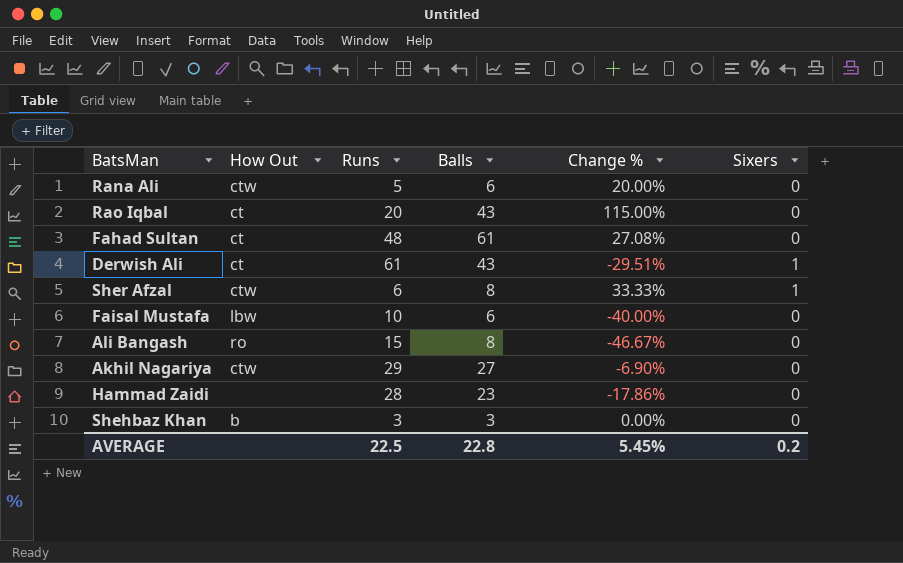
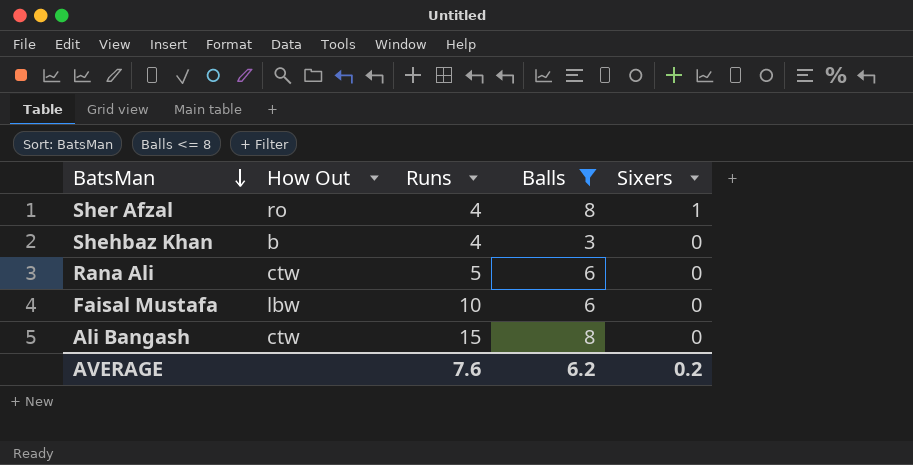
filter: none -> Balls <= 8
row order: none -> BatsMan descending
column Change % | formula: ([Balls] - [Runs]) / [Runs] -> none
Sher Afzal | How Out: ctw -> ro
Sher Afzal | Runs: 6 -> 4
Shehbaz Khan | Runs: 3 -> 4
Ali Bangash | How Out: ro -> ctw
AVERAGE | Runs: 22.5 -> 7.6
AVERAGE | Balls: 22.8 -> 6.2

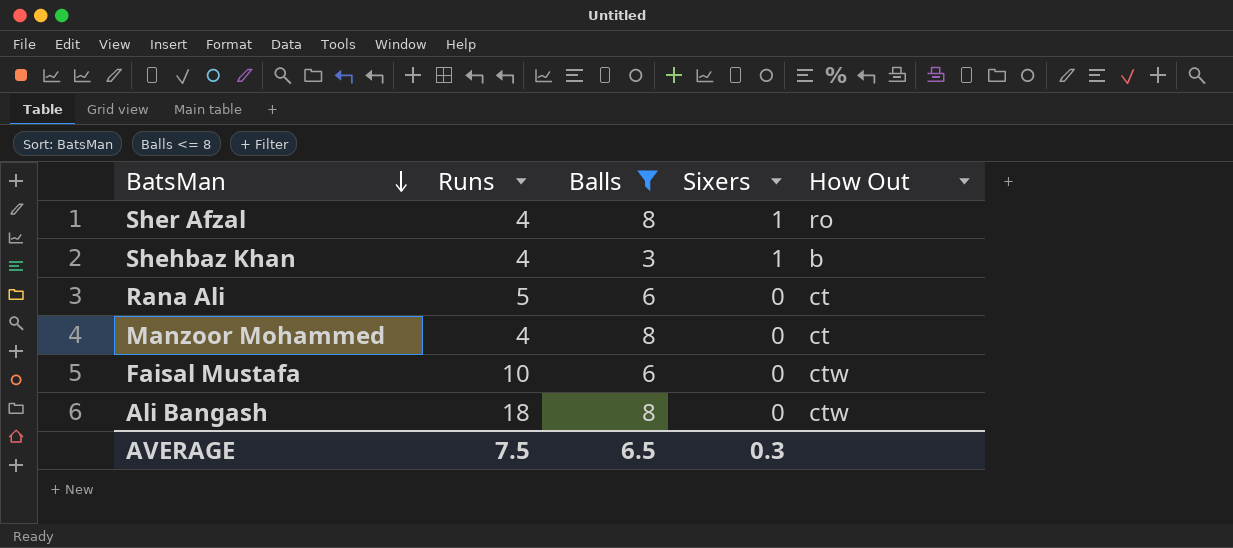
column How Out | position: 2 -> 5
Shehbaz Khan | Sixers: 0 -> 1
Rana Ali | How Out: ctw -> ct
row Manzoor Mohammed: none -> 4 | 8 | 0 | ct
Faisal Mustafa | How Out: lbw -> ctw
Ali Bangash | Runs: 15 -> 18
AVERAGE | Runs: 7.6 -> 7.5
AVERAGE | Balls: 6.2 -> 6.5
AVERAGE | Sixers: 0.2 -> 0.3

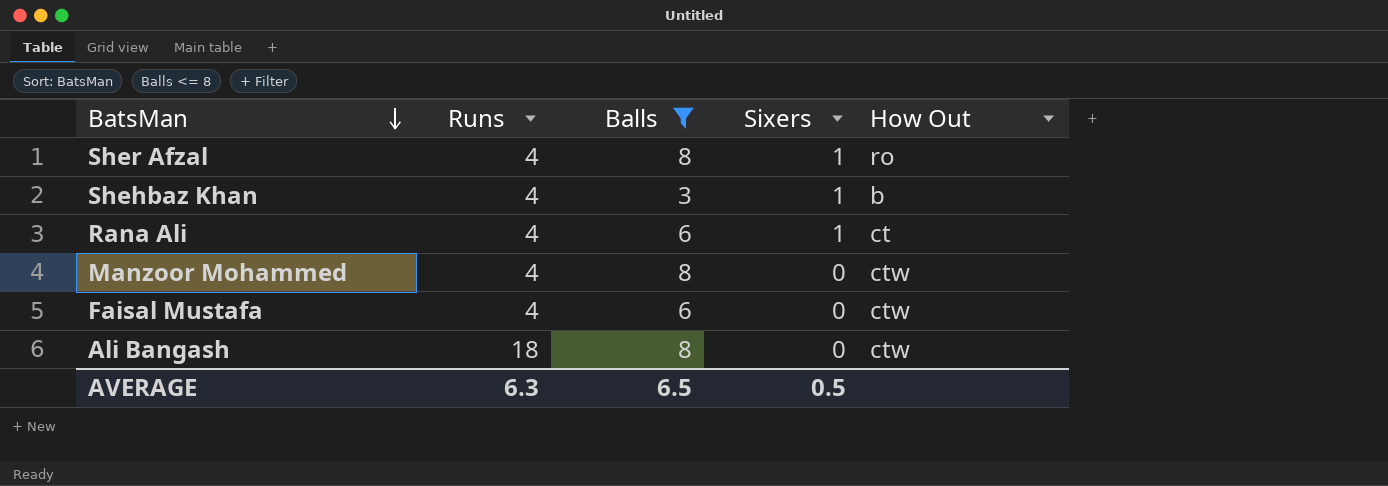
Rana Ali | Runs: 5 -> 4
Rana Ali | Sixers: 0 -> 1
Manzoor Mohammed | How Out: ct -> ctw
Faisal Mustafa | Runs: 10 -> 4
AVERAGE | Runs: 7.5 -> 6.3
AVERAGE | Sixers: 0.3 -> 0.5

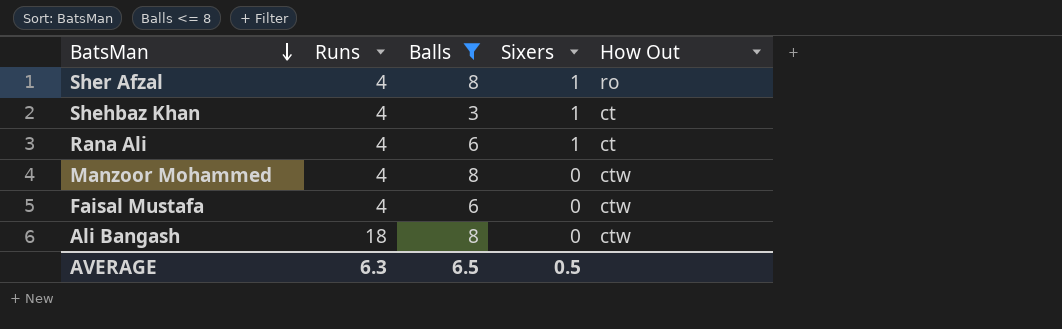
Shehbaz Khan | How Out: b -> ct

